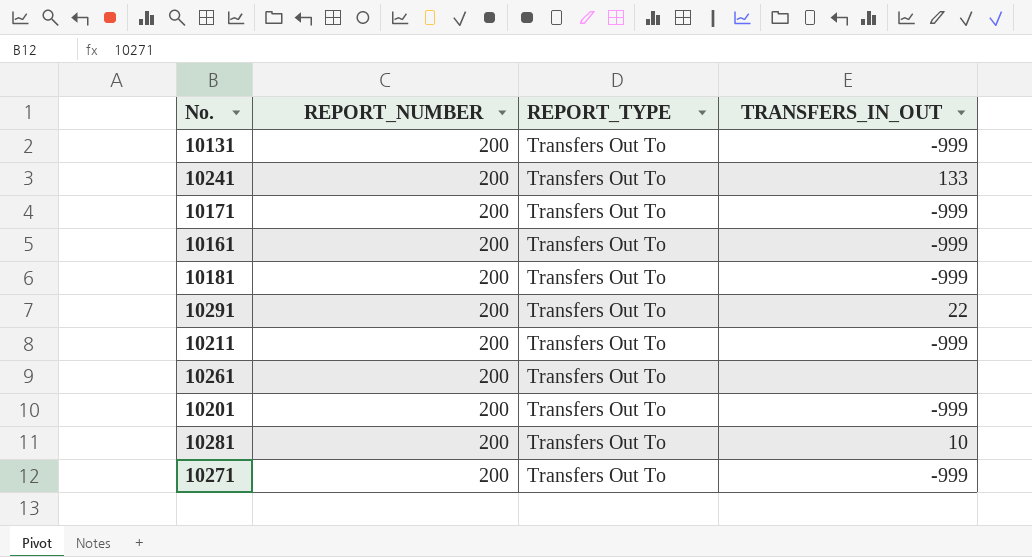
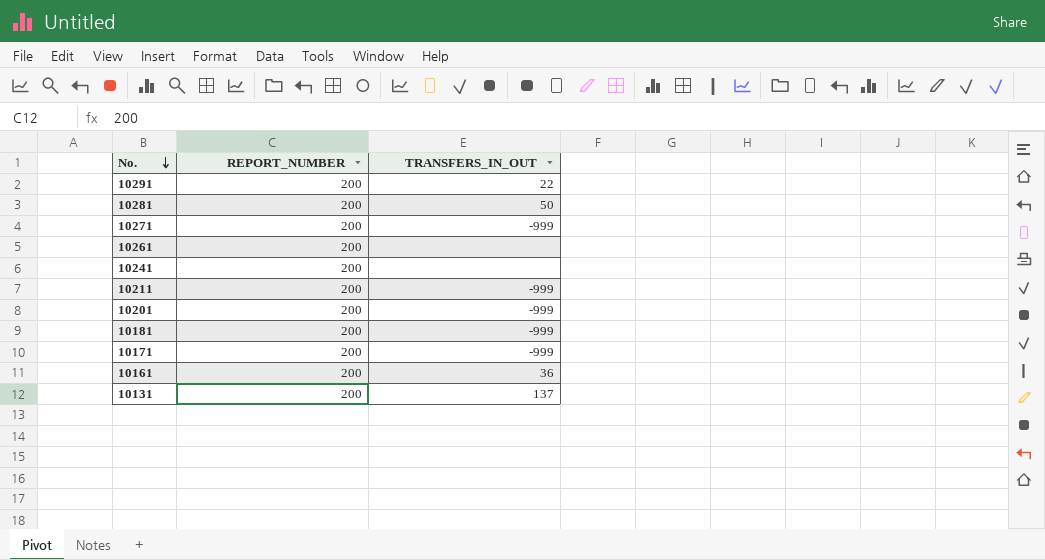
row order: none -> No. descending
column REPORT_TYPE | position: 3 -> none
10281 | TRANSFERS_IN_OUT: 10 -> 50
10241 | TRANSFERS_IN_OUT: 133 -> none
10161 | TRANSFERS_IN_OUT: -999 -> 36
10131 | TRANSFERS_IN_OUT: -999 -> 137

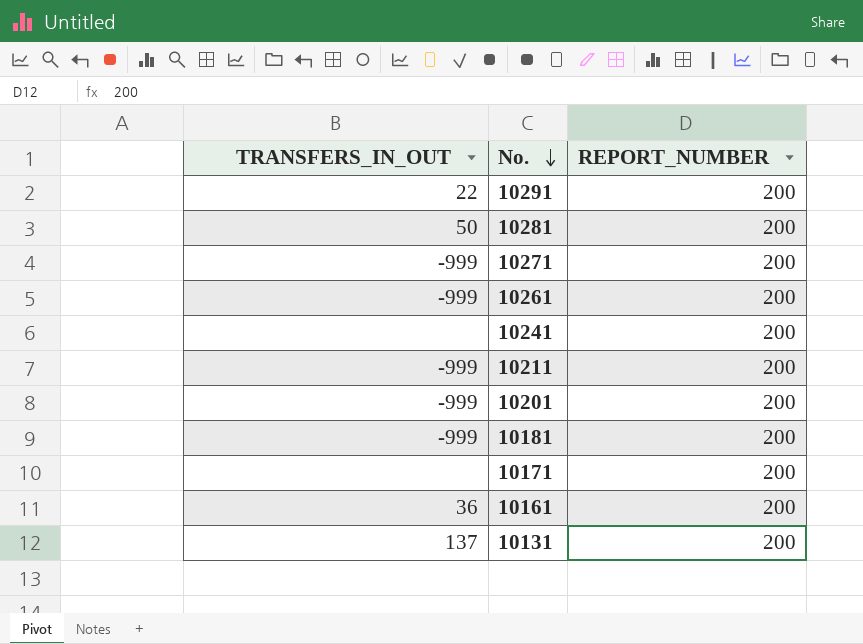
column TRANSFERS_IN_OUT | position: 3 -> 1
10261 | TRANSFERS_IN_OUT: none -> -999
10171 | TRANSFERS_IN_OUT: -999 -> none

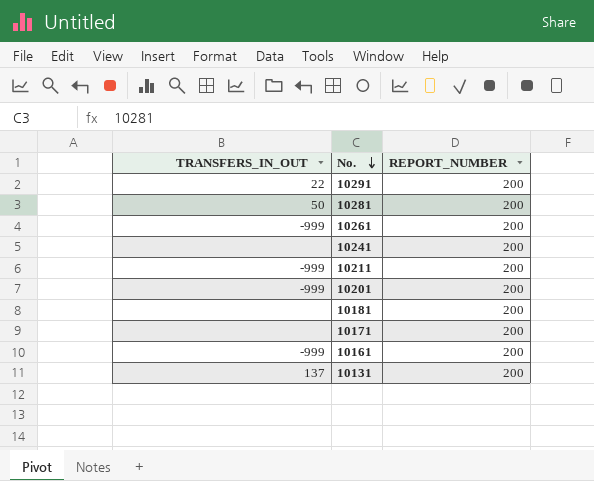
row 10271: -999 | 200 -> none
10181 | TRANSFERS_IN_OUT: -999 -> none
10161 | TRANSFERS_IN_OUT: 36 -> -999

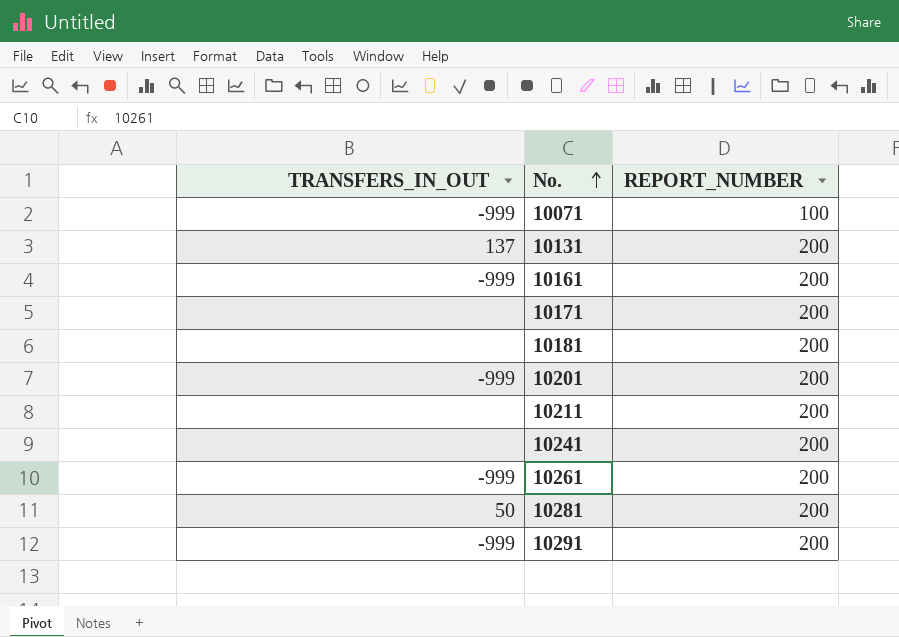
row order: No. descending -> No. ascending
row 10071: none -> -999 | 100
10211 | TRANSFERS_IN_OUT: -999 -> none
10291 | TRANSFERS_IN_OUT: 22 -> -999

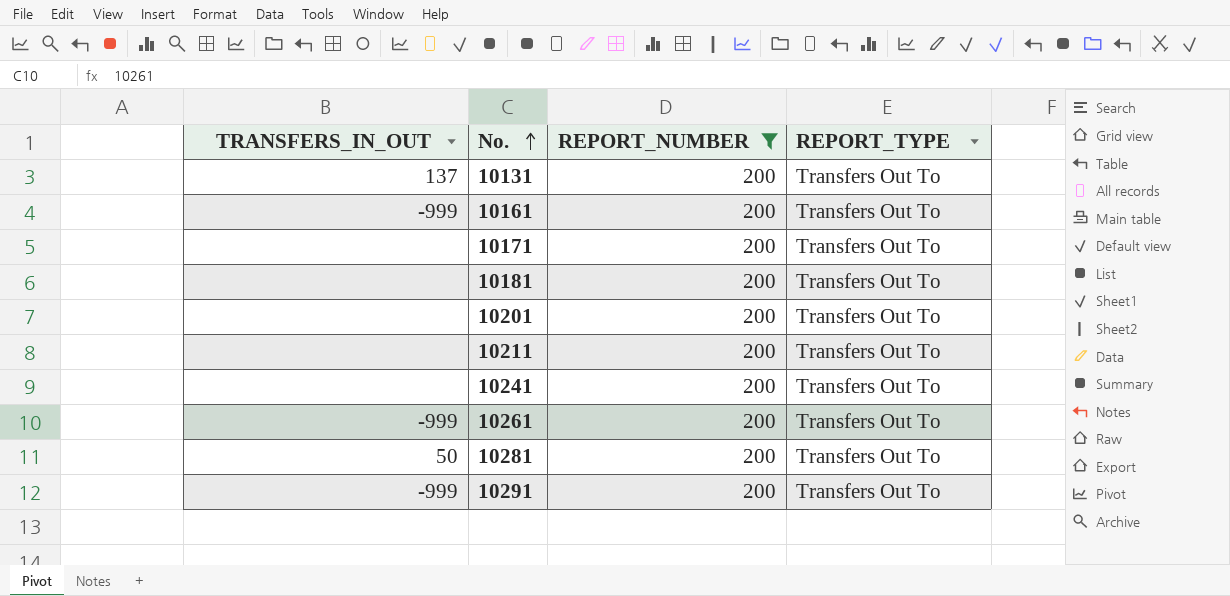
filter: none -> REPORT_NUMBER = 200
column REPORT_TYPE | position: none -> 4
10201 | TRANSFERS_IN_OUT: -999 -> none

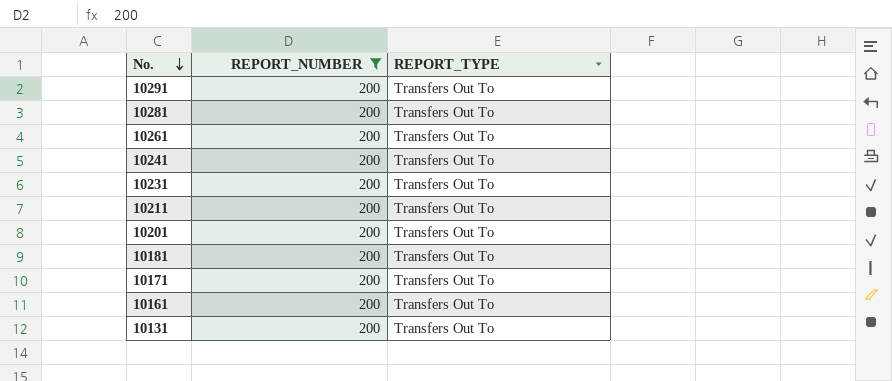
row order: No. ascending -> No. descending
column TRANSFERS_IN_OUT | position: 1 -> none
row 10231: none -> 200 | Transfers Out To

